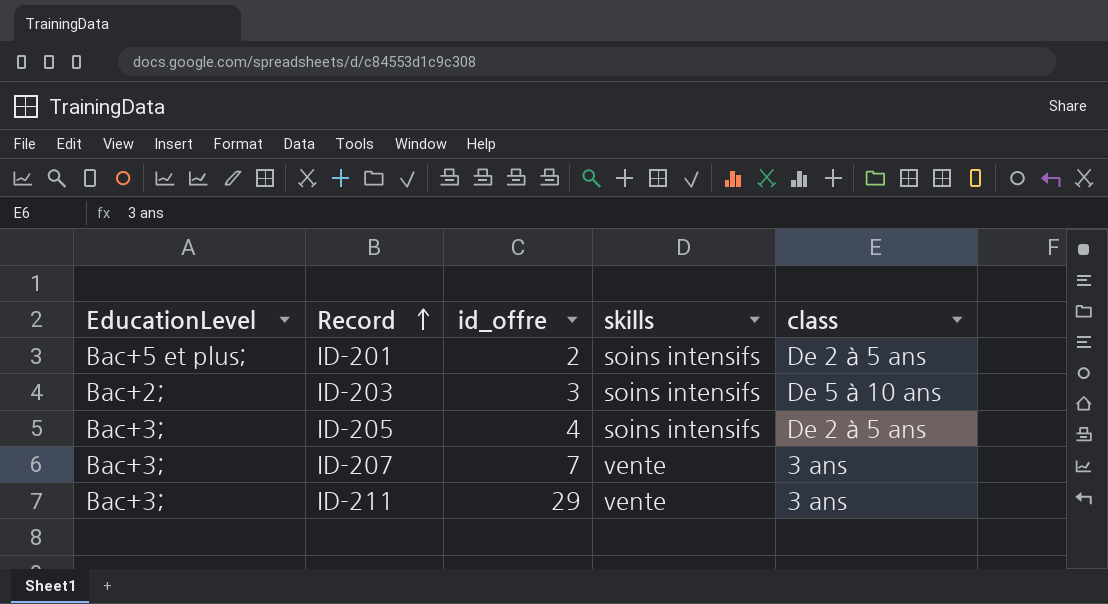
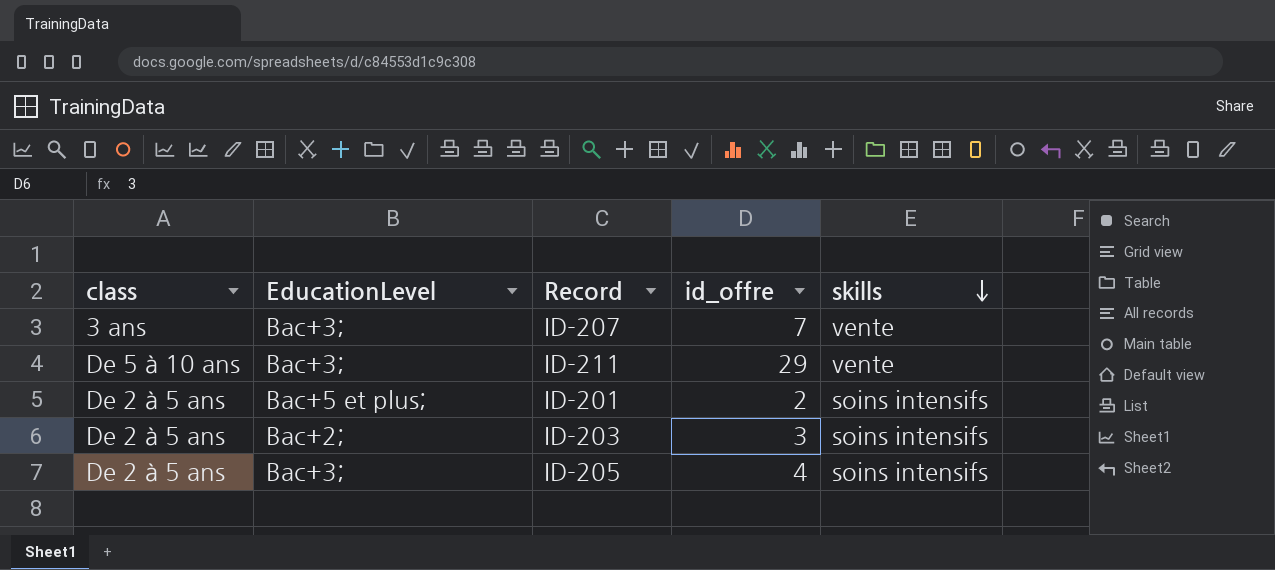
row order: Record ascending -> skills descending
column class | position: 5 -> 1
ID-211 | class: 3 ans -> De 5 à 10 ans
ID-203 | class: De 5 à 10 ans -> De 2 à 5 ans

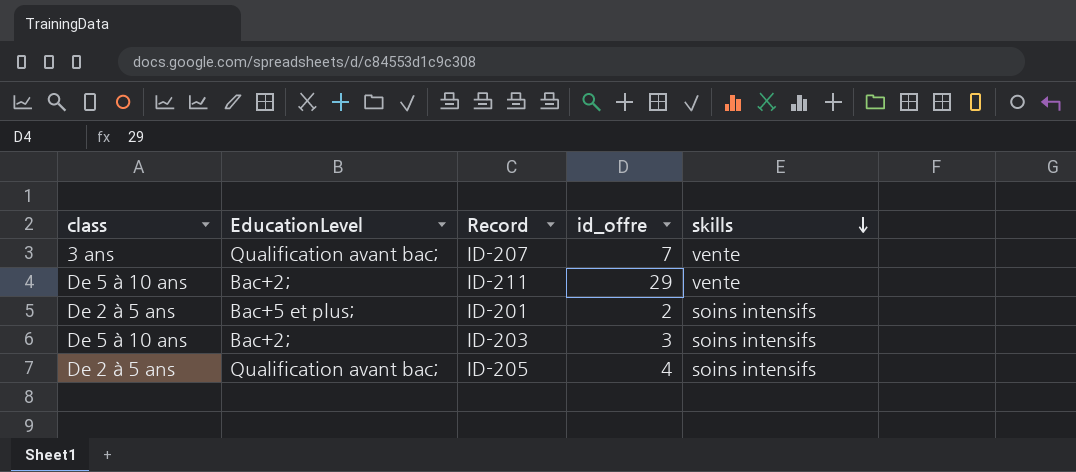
ID-207 | EducationLevel: Bac+3; -> Qualification avant bac;
ID-211 | EducationLevel: Bac+3; -> Bac+2;
ID-203 | class: De 2 à 5 ans -> De 5 à 10 ans
ID-205 | EducationLevel: Bac+3; -> Qualification avant bac;

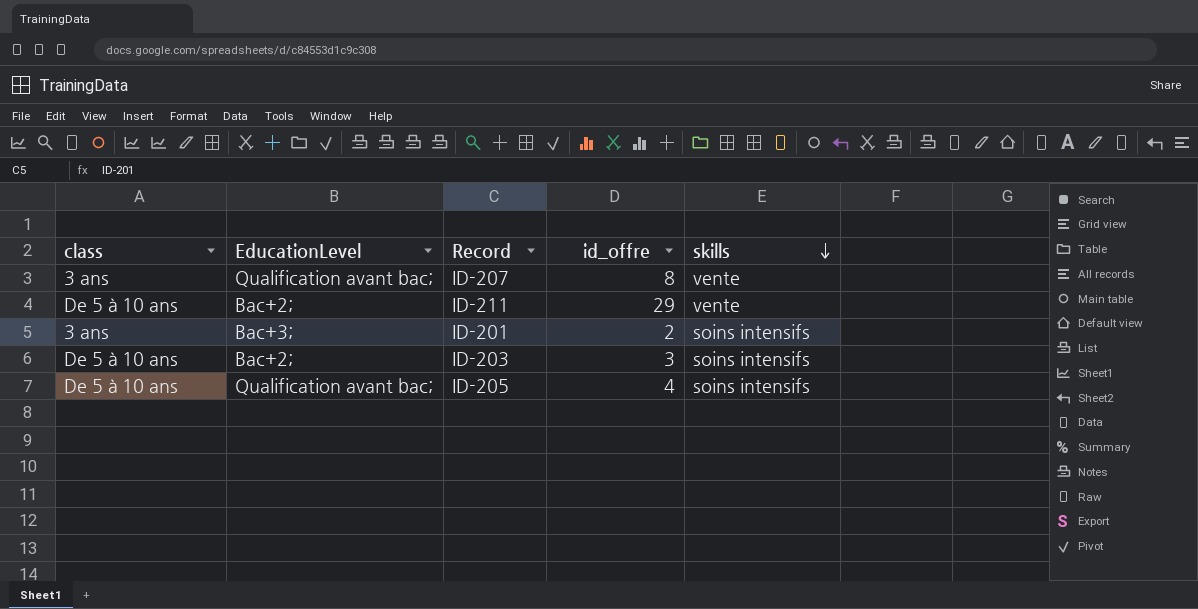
ID-207 | id_offre: 7 -> 8
ID-201 | class: De 2 à 5 ans -> 3 ans
ID-201 | EducationLevel: Bac+5 et plus; -> Bac+3;
ID-205 | class: De 2 à 5 ans -> De 5 à 10 ans

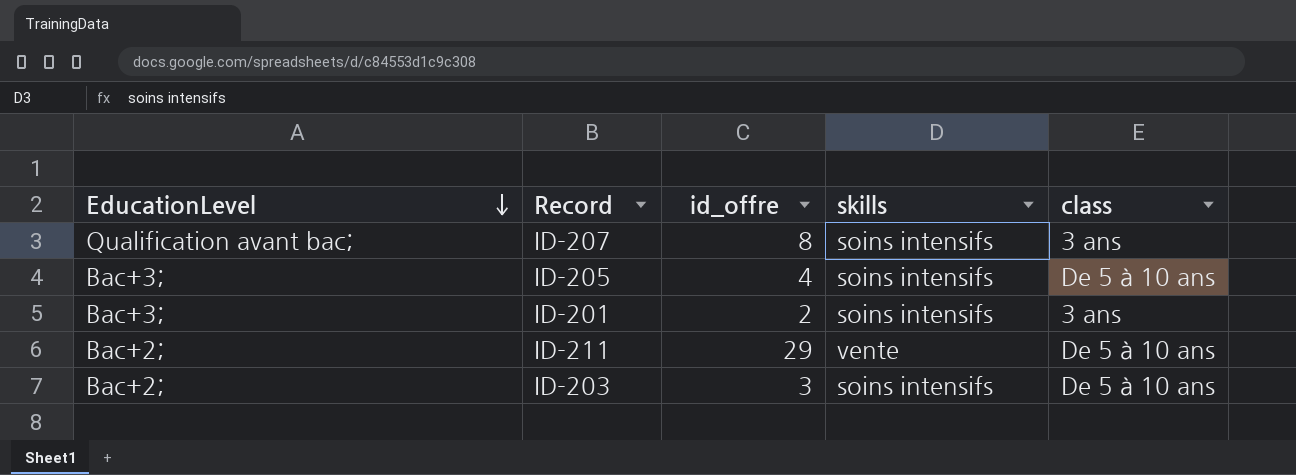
row order: skills descending -> EducationLevel descending
column class | position: 1 -> 5
ID-207 | skills: vente -> soins intensifs
ID-205 | EducationLevel: Qualification avant bac; -> Bac+3;

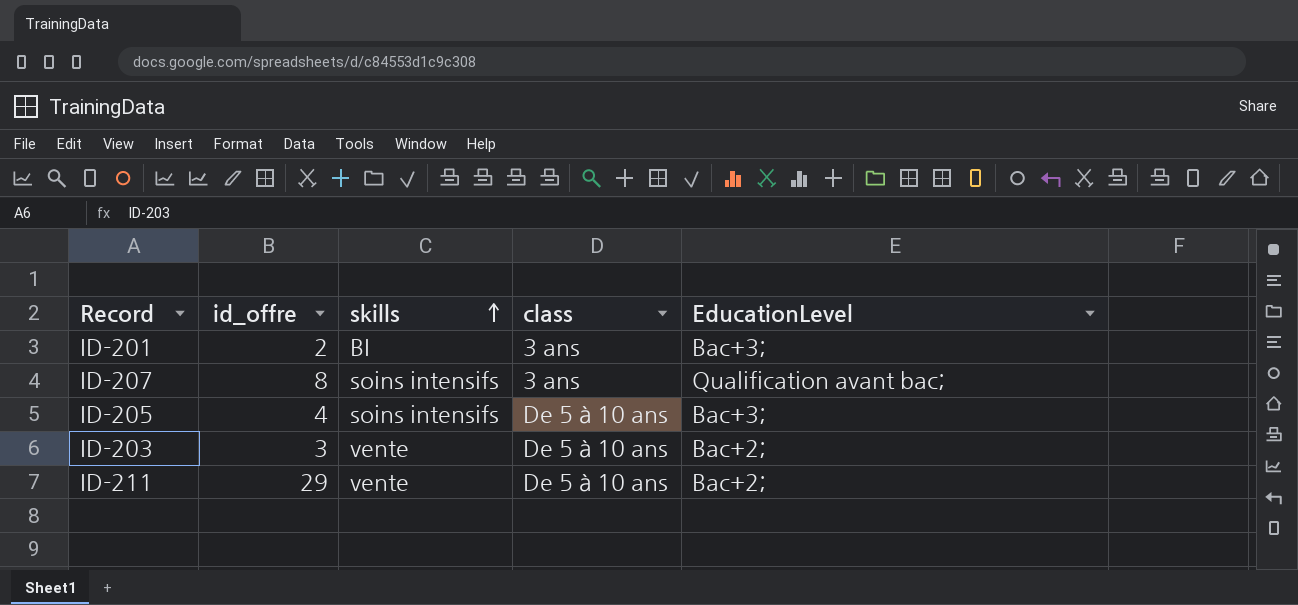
row order: EducationLevel descending -> skills ascending
column EducationLevel | position: 1 -> 5
ID-201 | skills: soins intensifs -> BI
ID-203 | skills: soins intensifs -> vente

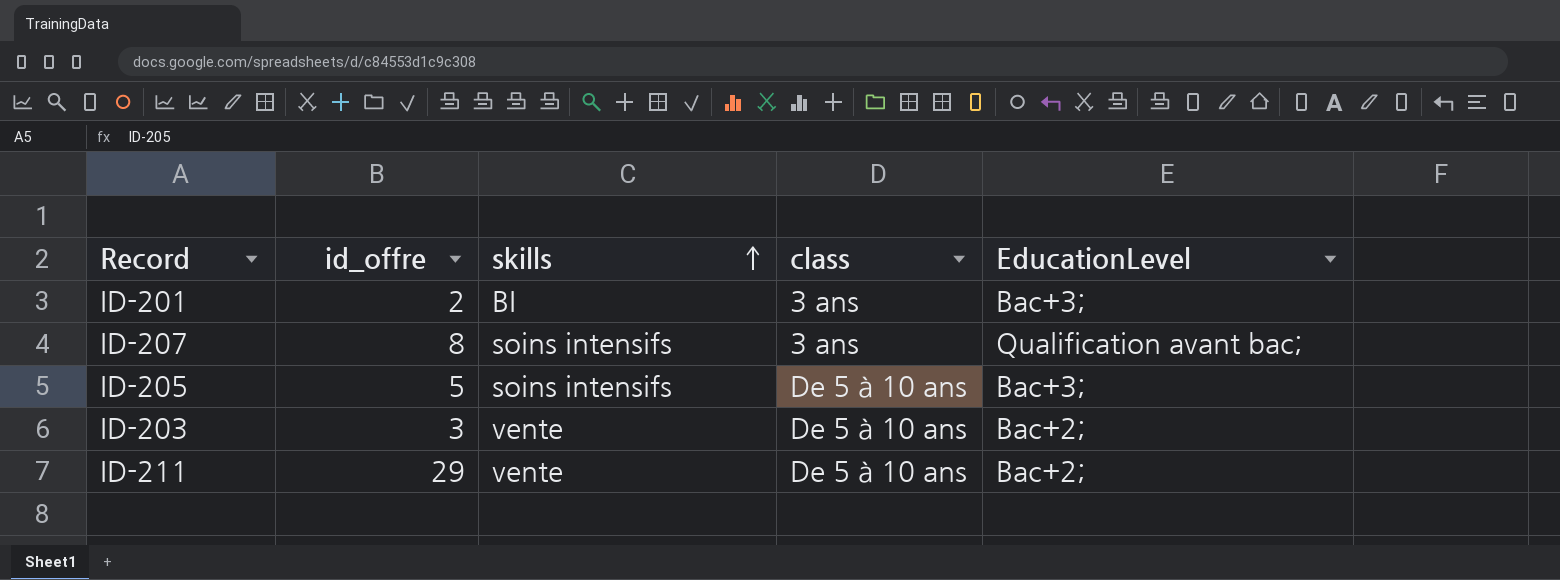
ID-205 | id_offre: 4 -> 5

